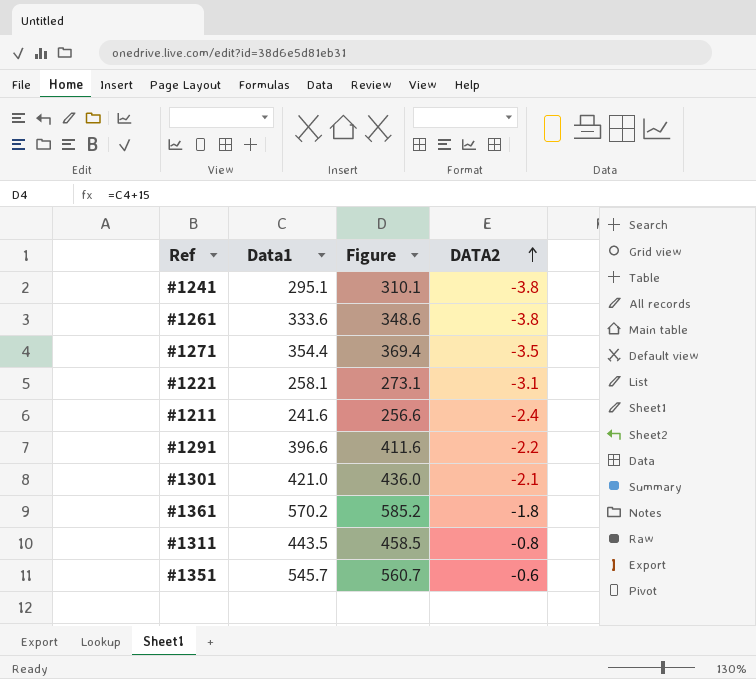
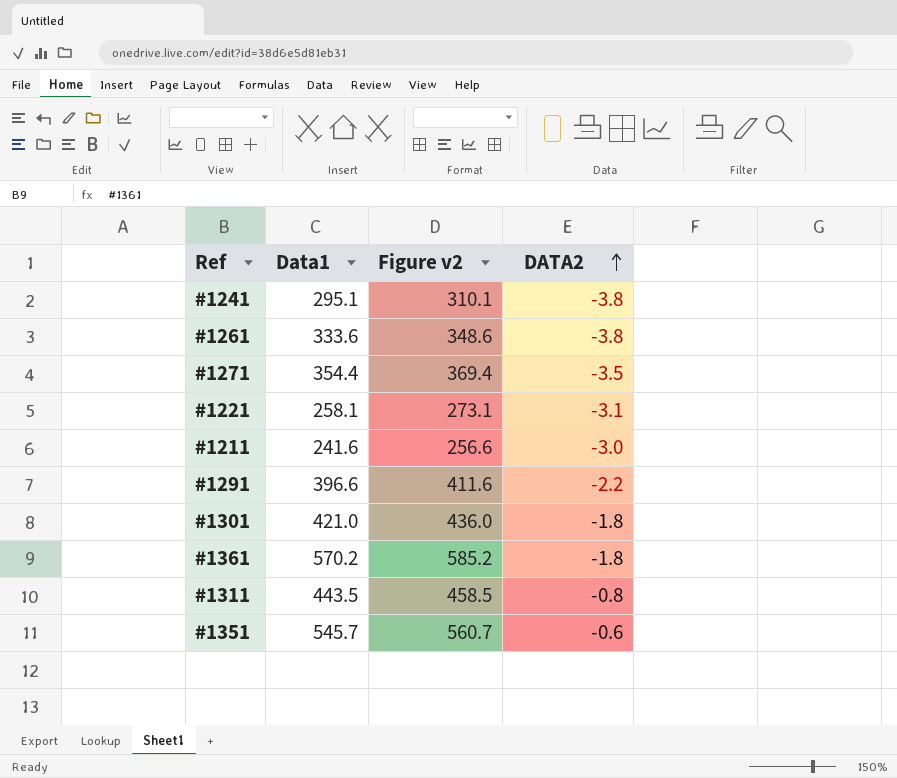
column name: Figure -> Figure v2
#1211 | DATA2: -2.4 -> -3.0
#1301 | DATA2: -2.1 -> -1.8

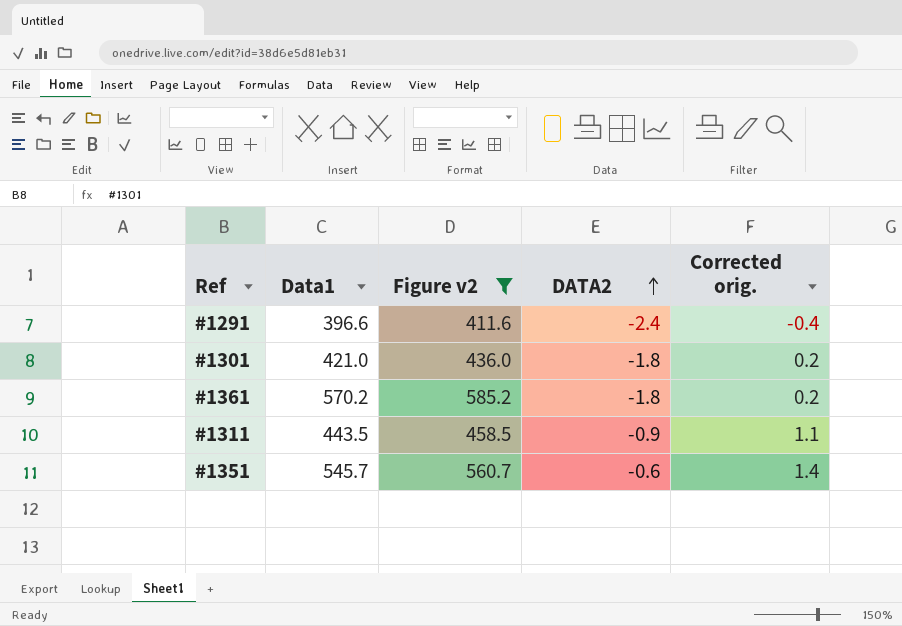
filter: none -> Figure v2 >= 411.6
column Corrected orig. | formula: none -> [DATA2] + 2
#1291 | DATA2: -2.2 -> -2.4
#1311 | DATA2: -0.8 -> -0.9

